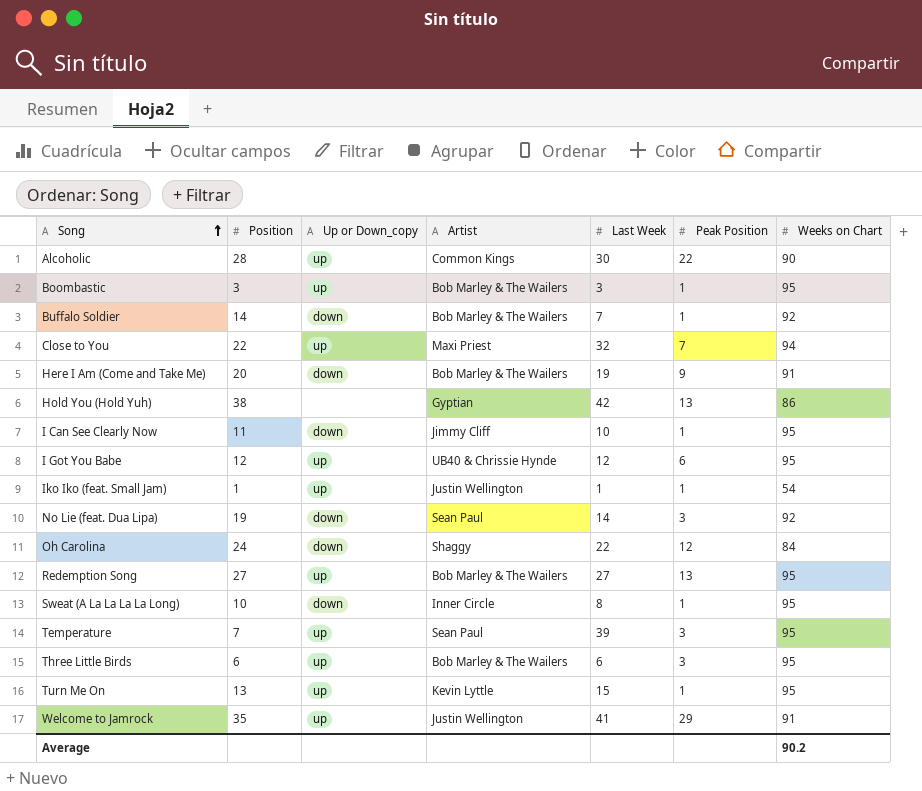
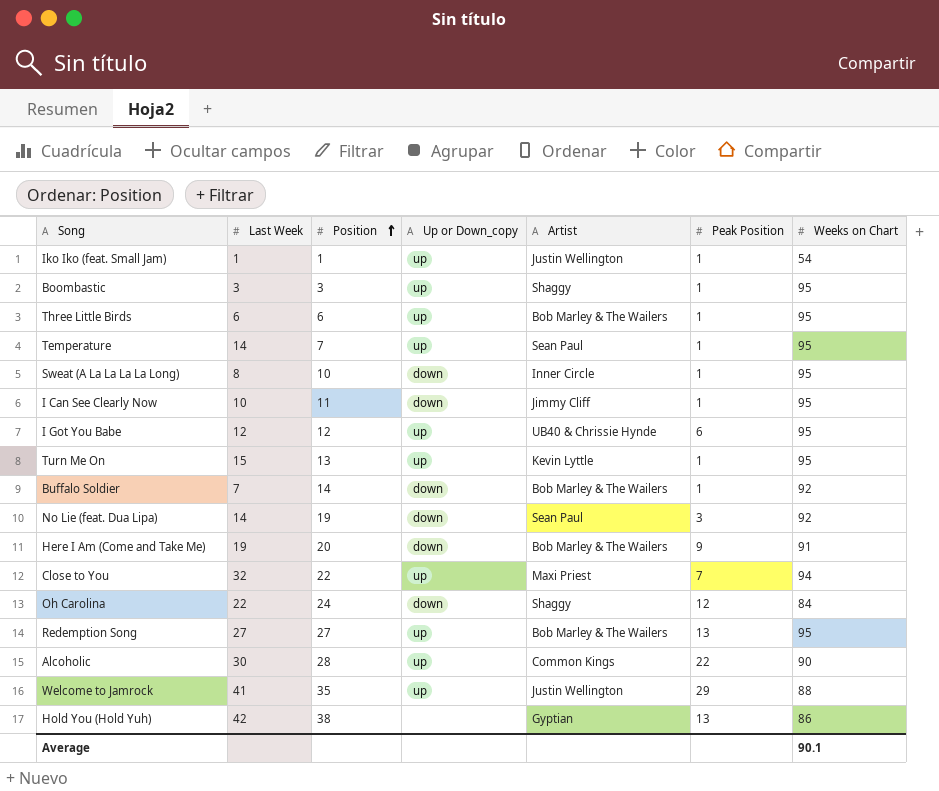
row order: Song ascending -> Position ascending
column Last Week | position: 5 -> 2
Boombastic | Artist: Bob Marley & The Wailers -> Shaggy
Three Little Birds | Peak Position: 3 -> 1
Temperature | Last Week: 39 -> 14
Temperature | Peak Position: 3 -> 1
Welcome to Jamrock | Weeks on Chart: 91 -> 88
Average | Weeks on Chart: 90.2 -> 90.1

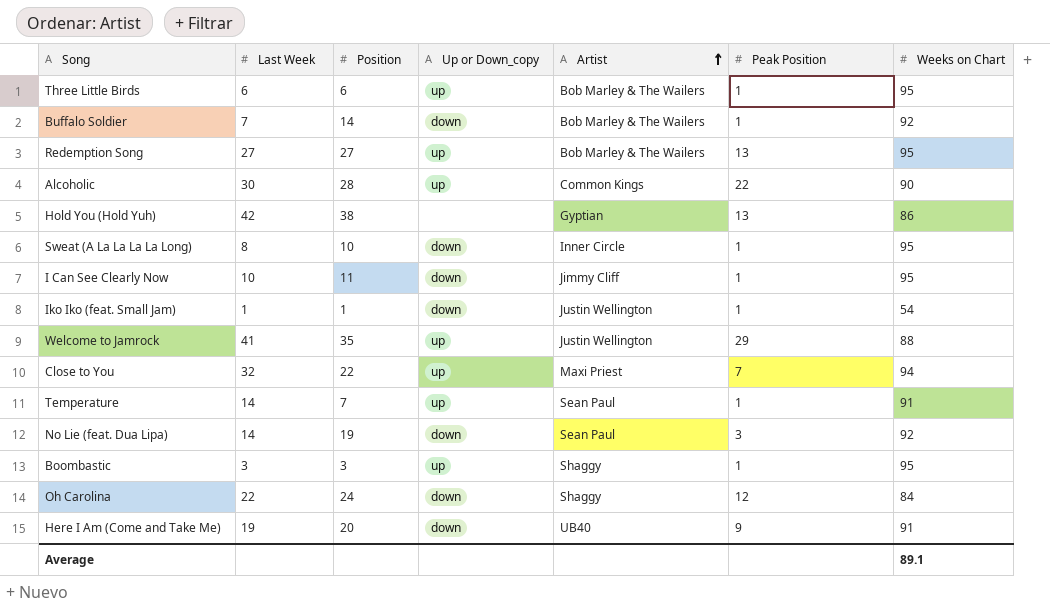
row order: Position ascending -> Artist ascending
row I Got You Babe: 12 | 12 | up | UB40 & Chrissie Hynde | 6 | 95 -> none
row Turn Me On: 15 | 13 | up | Kevin Lyttle | 1 | 95 -> none
Iko Iko (feat. Small Jam) | Up or Down_copy: up -> down
Temperature | Weeks on Chart: 95 -> 91
Here I Am (Come and Take Me) | Artist: Bob Marley & The Wailers -> UB40
Average | Weeks on Chart: 90.1 -> 89.1

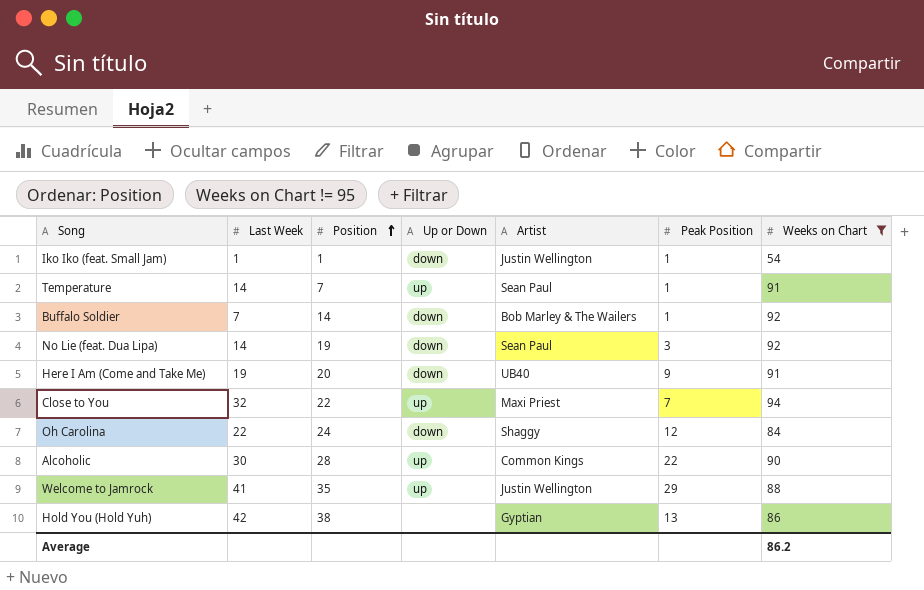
filter: none -> Weeks on Chart != 95
row order: Artist ascending -> Position ascending
column name: Up or Down_copy -> Up or Down
Average | Weeks on Chart: 89.1 -> 86.2

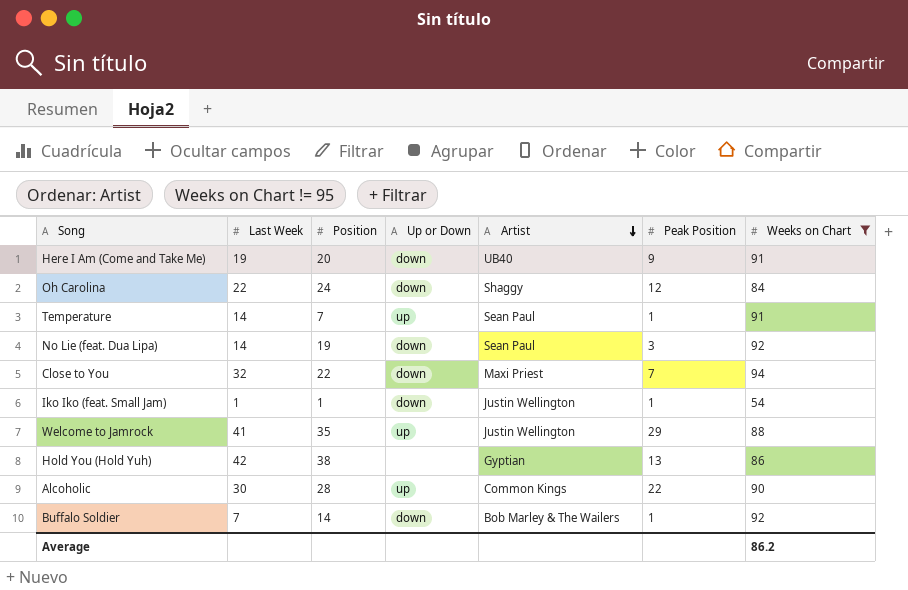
row order: Position ascending -> Artist descending
Close to You | Up or Down: up -> down

